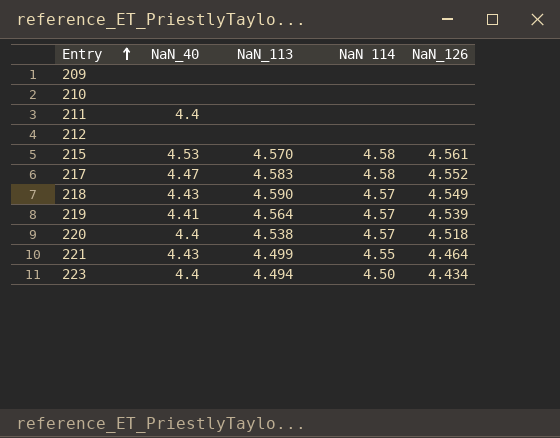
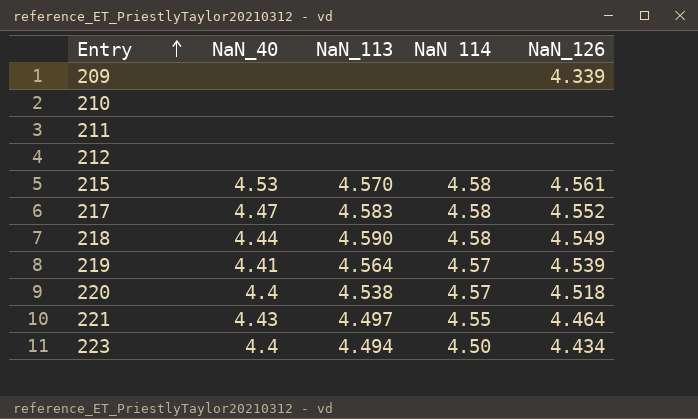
209 | NaN_126: none -> 4.339
211 | NaN_40: 4.4 -> none
218 | NaN_40: 4.43 -> 4.44
218 | NaN 114: 4.57 -> 4.58
221 | NaN_113: 4.499 -> 4.497

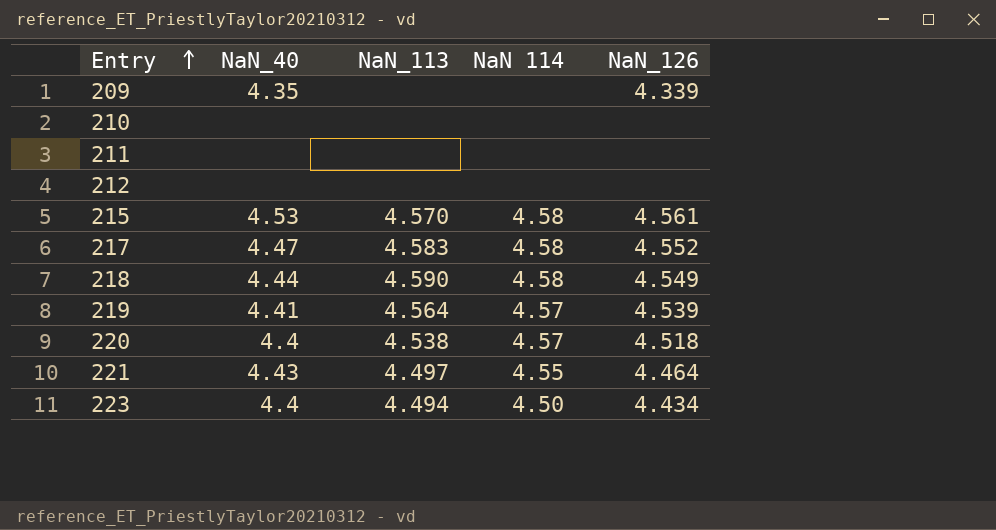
209 | NaN_40: none -> 4.35

